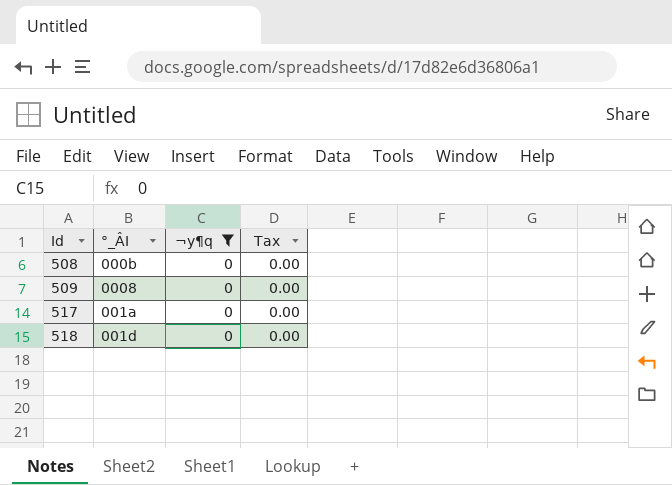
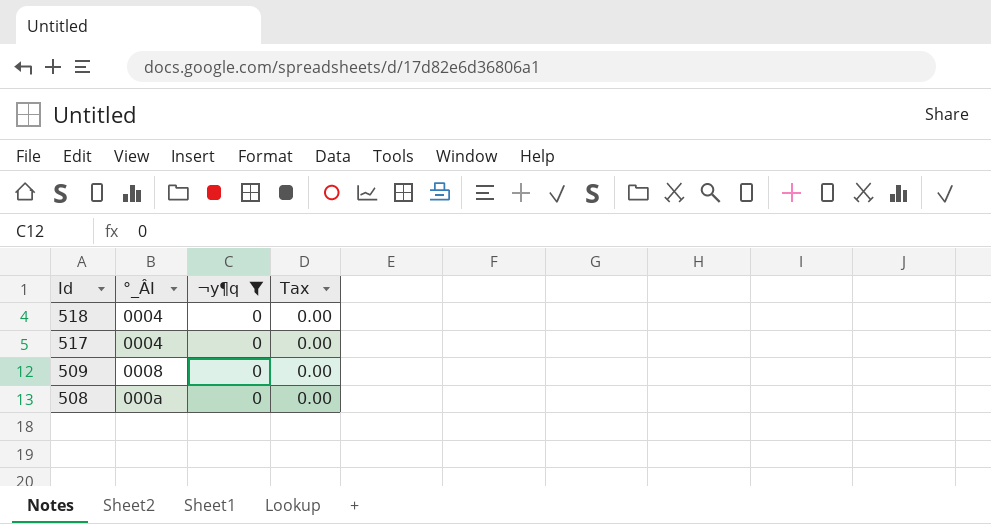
row order: Id ascending -> Id descending
518 | °_ÂI: 001d -> 0004
517 | °_ÂI: 001a -> 0004
508 | °_ÂI: 000b -> 000a

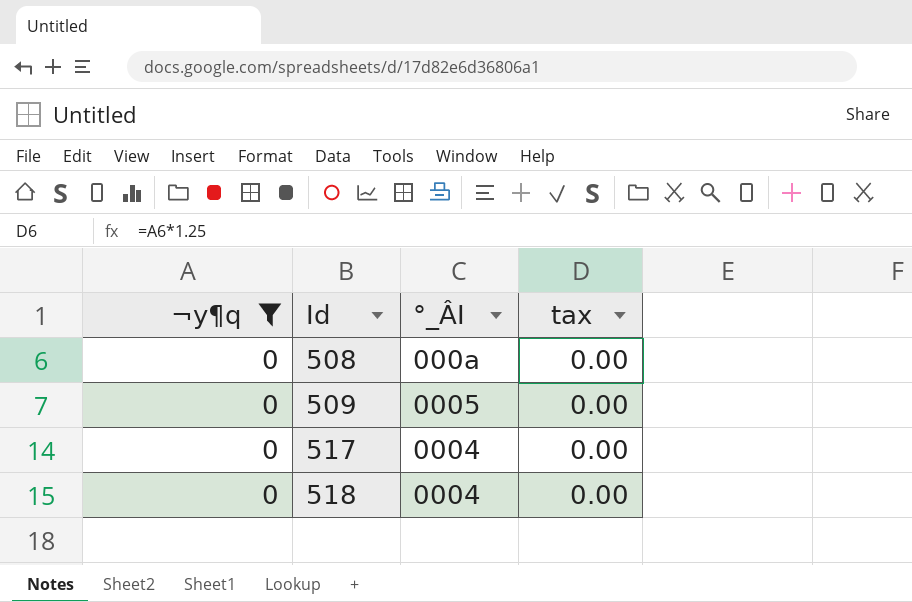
row order: Id descending -> Id ascending
column ¬y¶q | position: 3 -> 1
column name: Tax -> tax
509 | °_ÂI: 0008 -> 0005

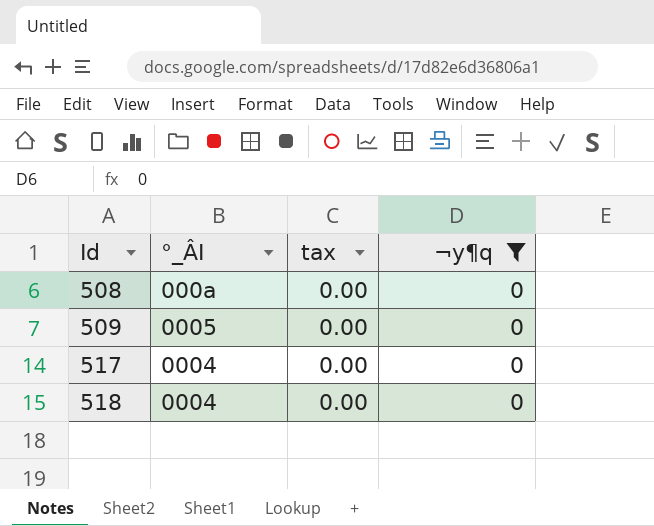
column ¬y¶q | position: 1 -> 4

